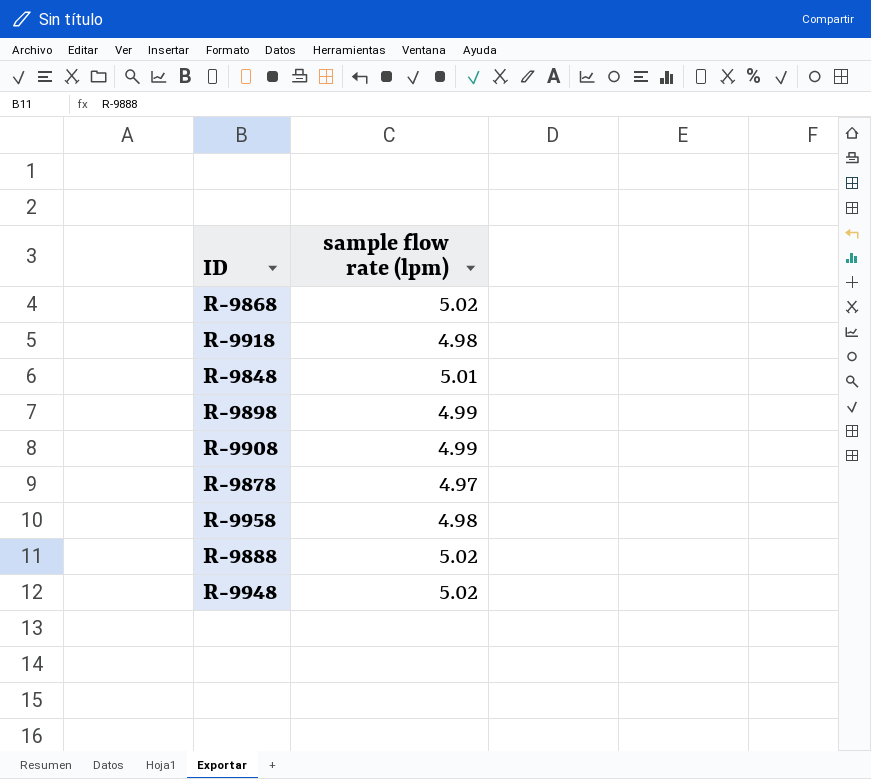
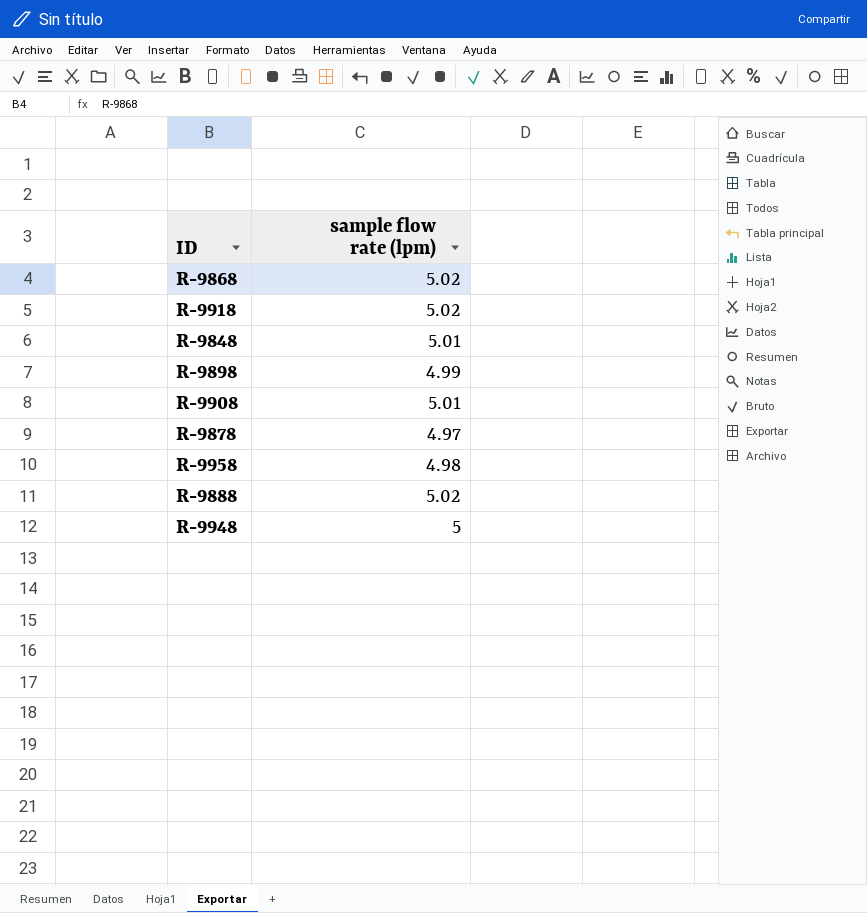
R-9918 | sample flow rate (lpm): 4.98 -> 5.02
R-9908 | sample flow rate (lpm): 4.99 -> 5.01
R-9948 | sample flow rate (lpm): 5.02 -> 5

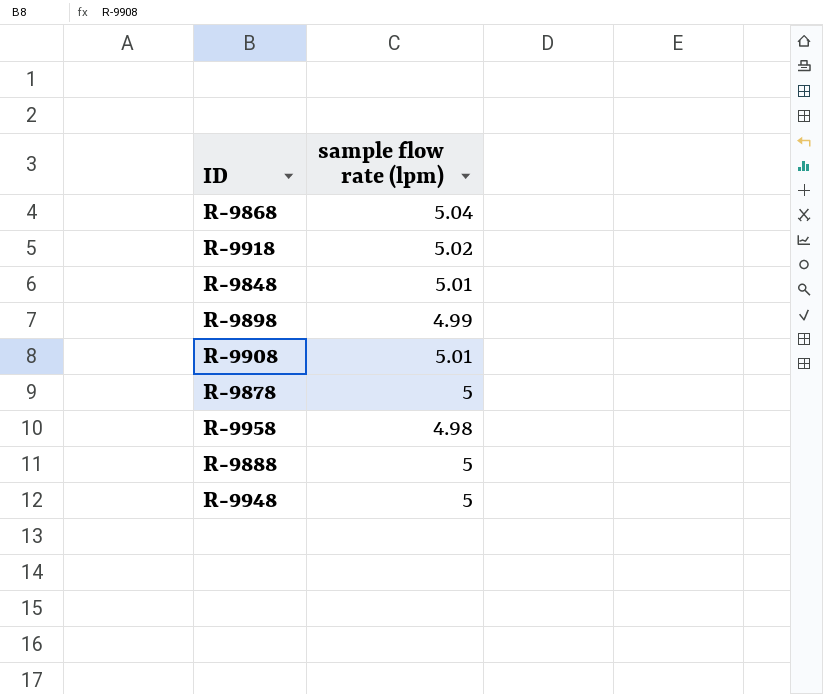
R-9868 | sample flow rate (lpm): 5.02 -> 5.04
R-9878 | sample flow rate (lpm): 4.97 -> 5
R-9888 | sample flow rate (lpm): 5.02 -> 5

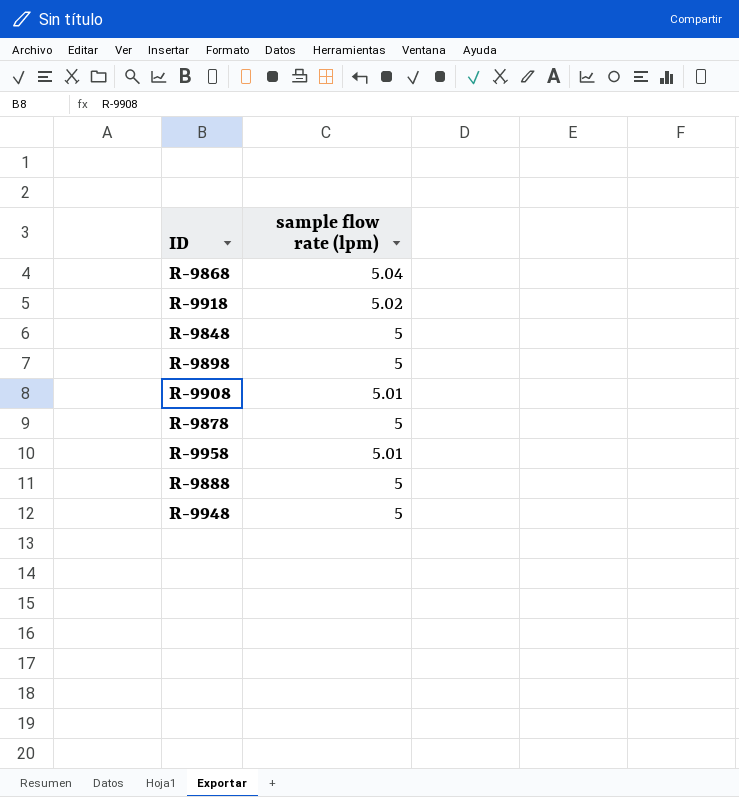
R-9848 | sample flow rate (lpm): 5.01 -> 5
R-9898 | sample flow rate (lpm): 4.99 -> 5
R-9958 | sample flow rate (lpm): 4.98 -> 5.01

